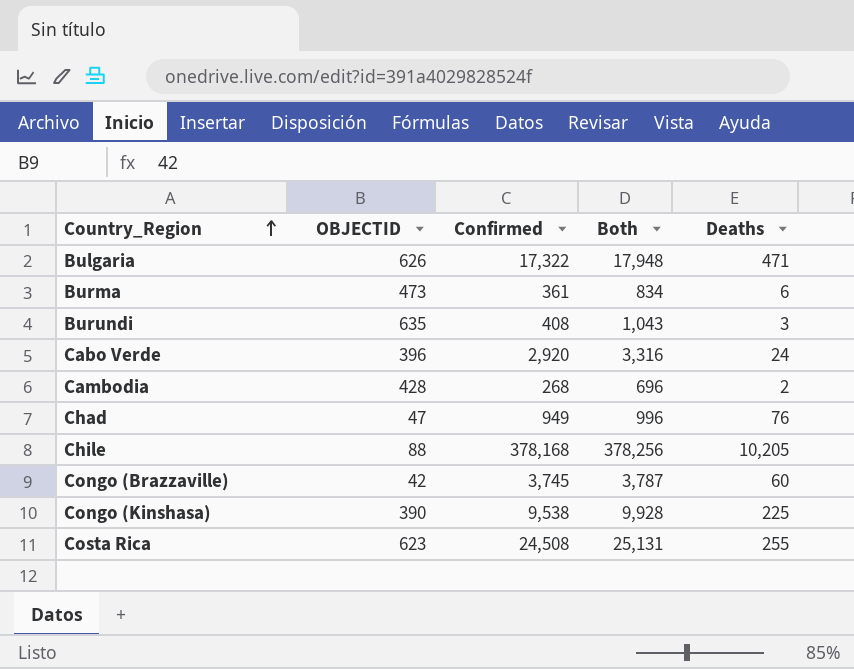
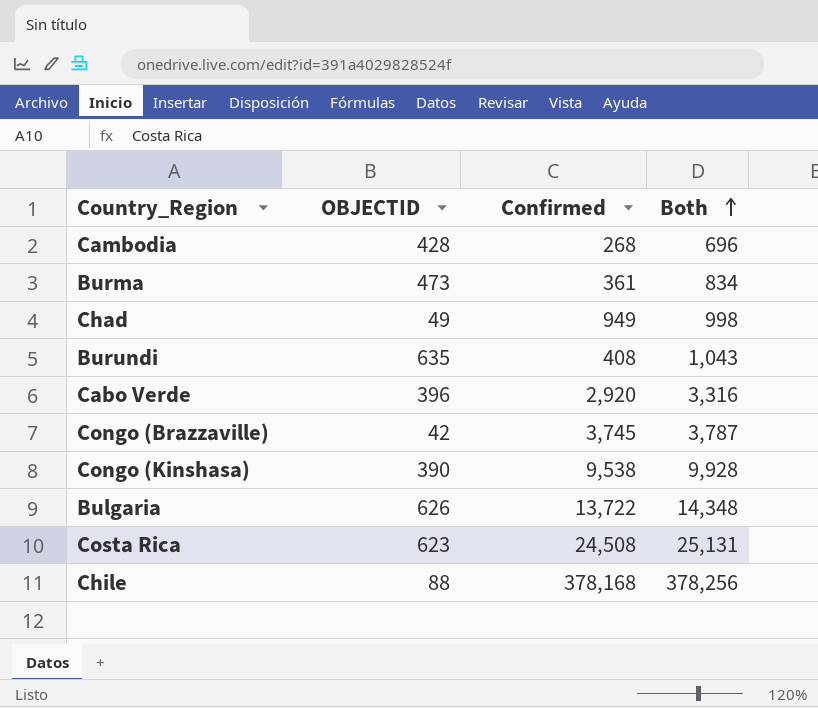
row order: Country_Region ascending -> Both ascending
column Deaths | position: 5 -> none
Chad | OBJECTID: 47 -> 49
Chad | Both: 996 -> 998
Bulgaria | Confirmed: 17,322 -> 13,722
Bulgaria | Both: 17,948 -> 14,348

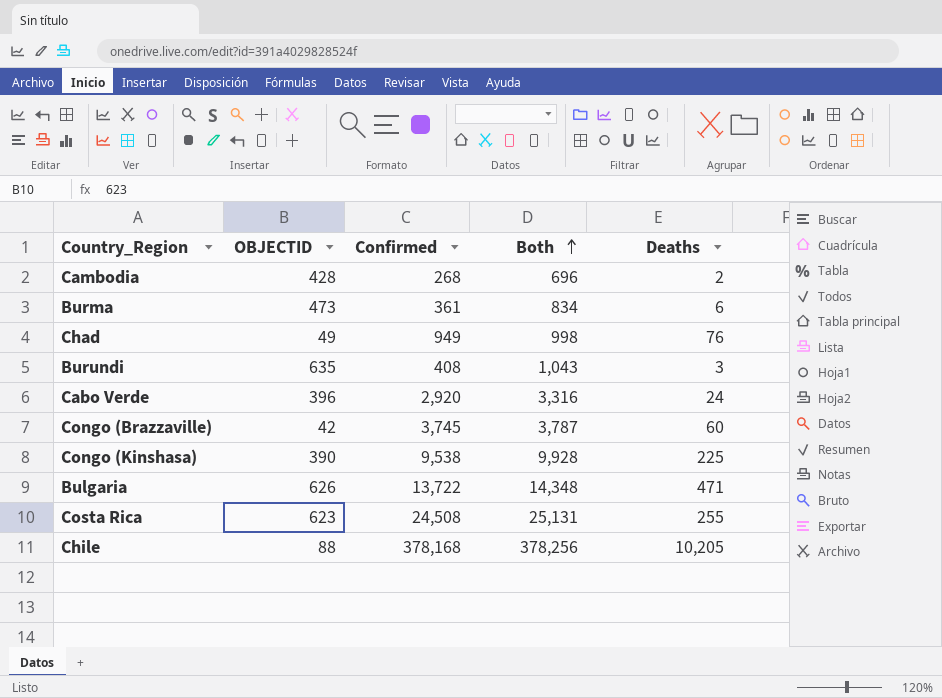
column Deaths | position: none -> 5

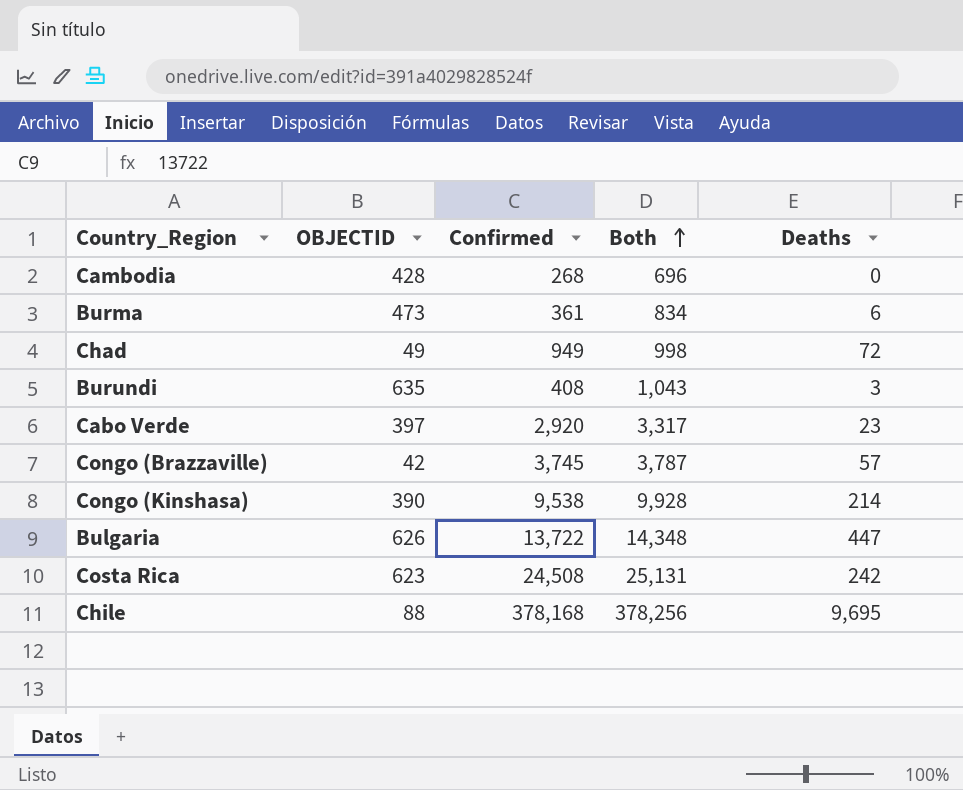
Cambodia | Deaths: 2 -> 0
Chad | Deaths: 76 -> 72
Cabo Verde | OBJECTID: 396 -> 397
Cabo Verde | Both: 3,316 -> 3,317
Cabo Verde | Deaths: 24 -> 23
Congo (Brazzaville) | Deaths: 60 -> 57
Congo (Kinshasa) | Deaths: 225 -> 214
Bulgaria | Deaths: 471 -> 447
Costa Rica | Deaths: 255 -> 242
Chile | Deaths: 10,205 -> 9,695

